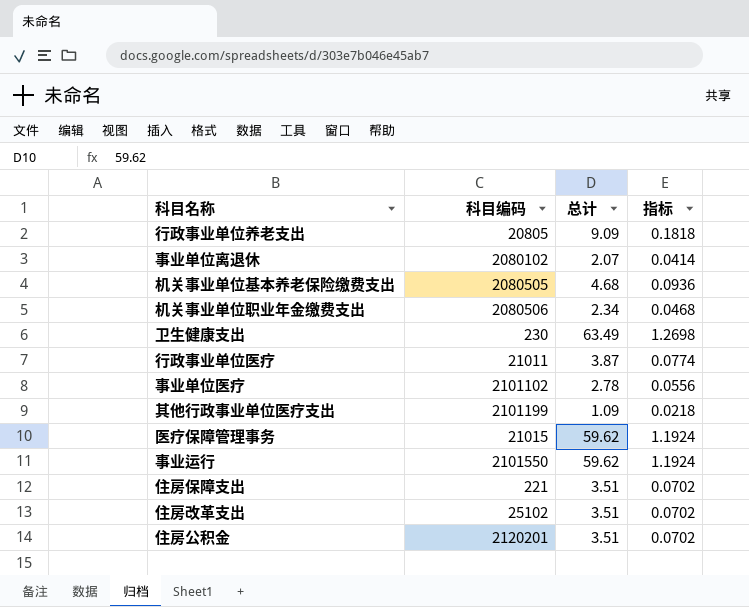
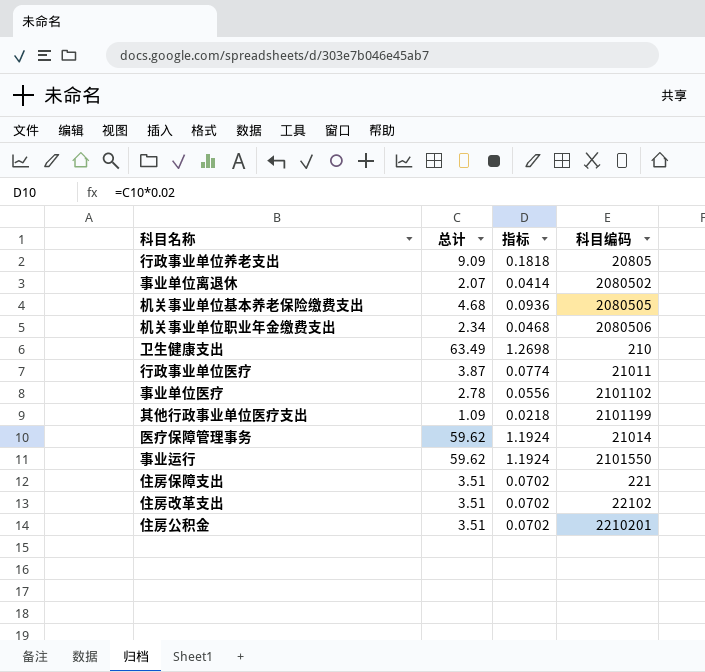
column 科目编码 | position: 2 -> 4
事业单位离退休 | 科目编码: 2080102 -> 2080502
卫生健康支出 | 科目编码: 230 -> 210
医疗保障管理事务 | 科目编码: 21015 -> 21014
住房改革支出 | 科目编码: 25102 -> 22102
住房公积金 | 科目编码: 2120201 -> 2210201

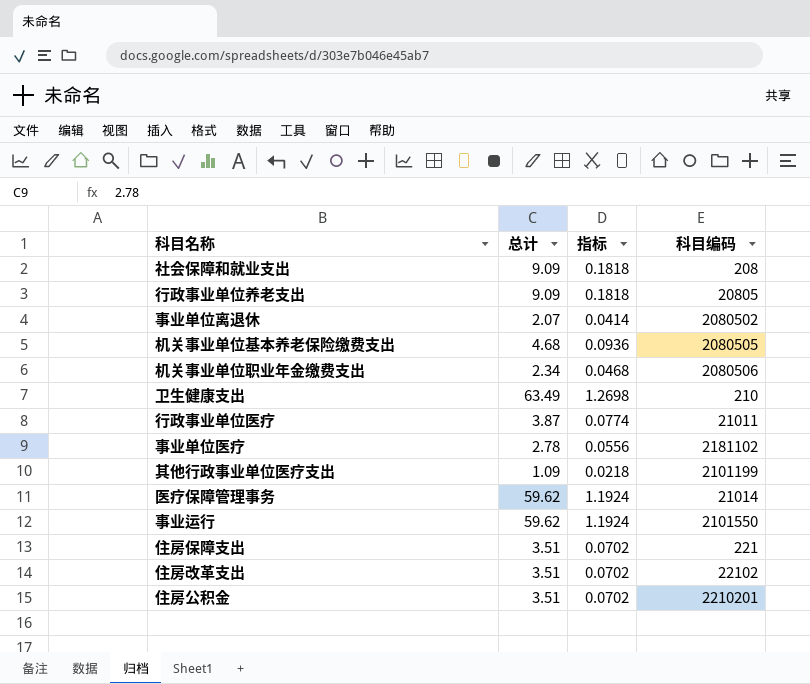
row 社会保障和就业支出: none -> 9.09 | 0.1818 | 208
事业单位医疗 | 科目编码: 2101102 -> 2181102

